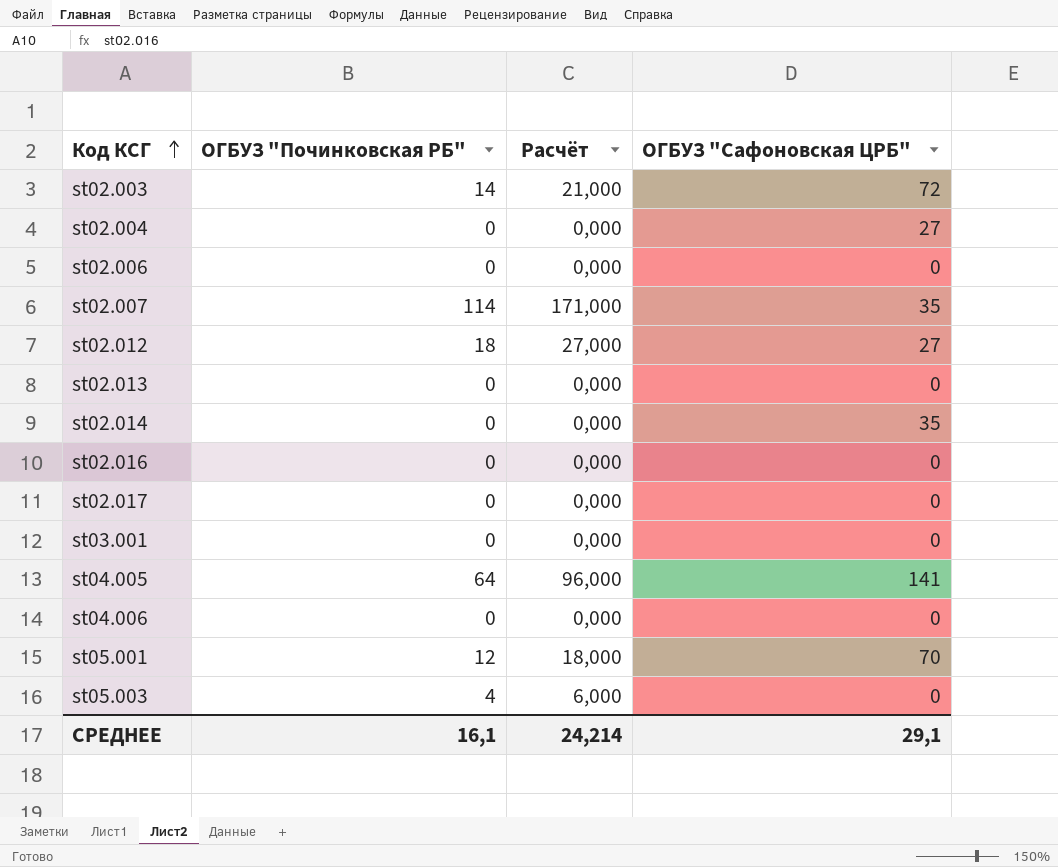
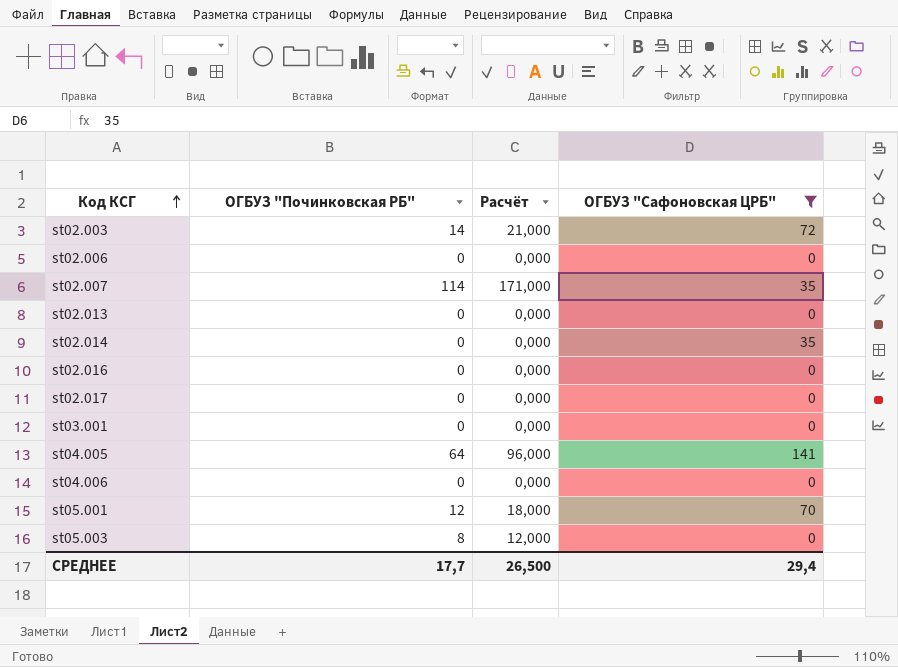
filter: none -> ОГБУЗ "Сафоновская ЦРБ" != 27
st05.003 | ОГБУЗ "Починковская РБ": 4 -> 8
st05.003 | Расчёт: 6,000 -> 12,000
СРЕДНЕЕ | ОГБУЗ "Починковская РБ": 16,1 -> 17,7
СРЕДНЕЕ | Расчёт: 24,214 -> 26,500
СРЕДНЕЕ | ОГБУЗ "Сафоновская ЦРБ": 29,1 -> 29,4

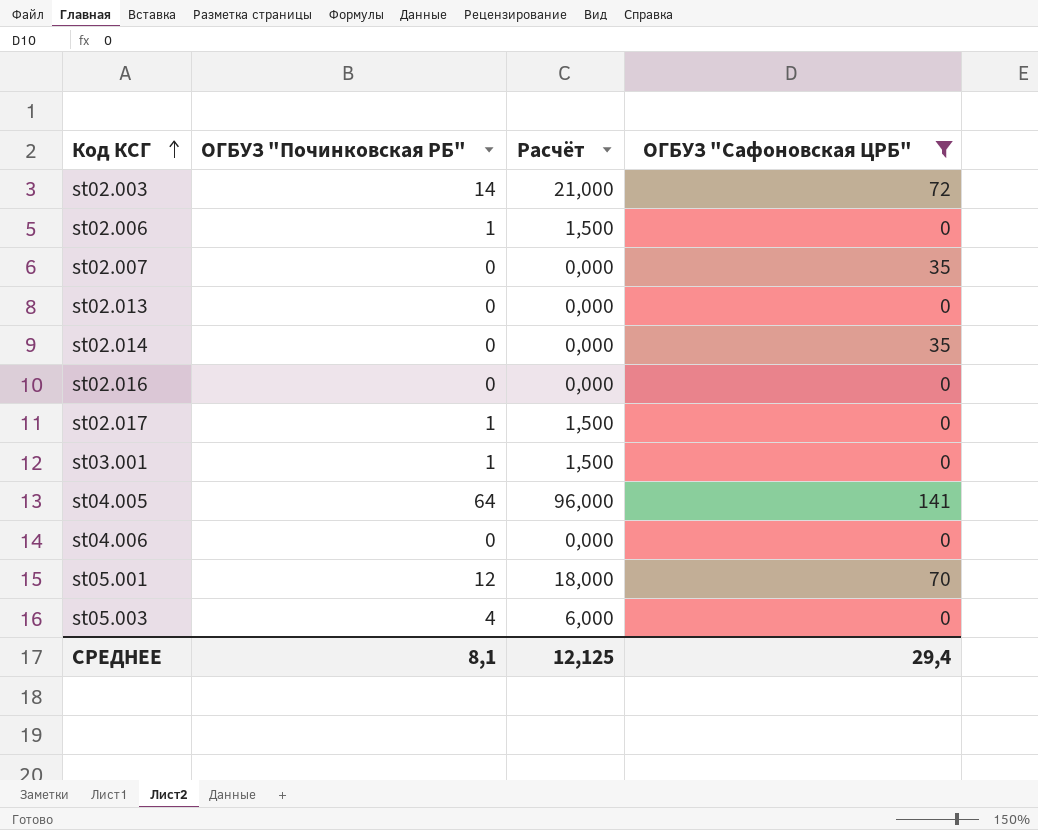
st02.006 | ОГБУЗ "Починковская РБ": 0 -> 1
st02.006 | Расчёт: 0,000 -> 1,500
st02.007 | ОГБУЗ "Починковская РБ": 114 -> 0
st02.007 | Расчёт: 171,000 -> 0,000
st02.017 | ОГБУЗ "Починковская РБ": 0 -> 1
st02.017 | Расчёт: 0,000 -> 1,500
st03.001 | ОГБУЗ "Починковская РБ": 0 -> 1
st03.001 | Расчёт: 0,000 -> 1,500
st05.003 | ОГБУЗ "Починковская РБ": 8 -> 4
st05.003 | Расчёт: 12,000 -> 6,000
СРЕДНЕЕ | ОГБУЗ "Починковская РБ": 17,7 -> 8,1
СРЕДНЕЕ | Расчёт: 26,500 -> 12,125

